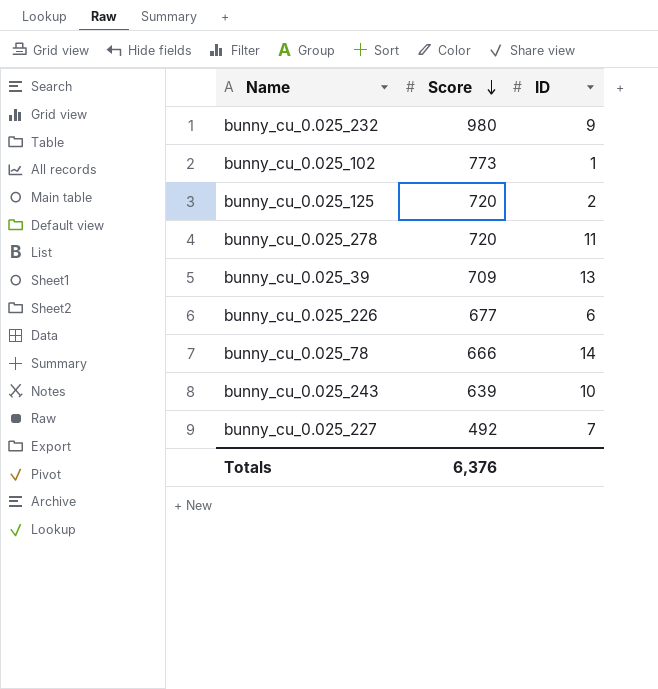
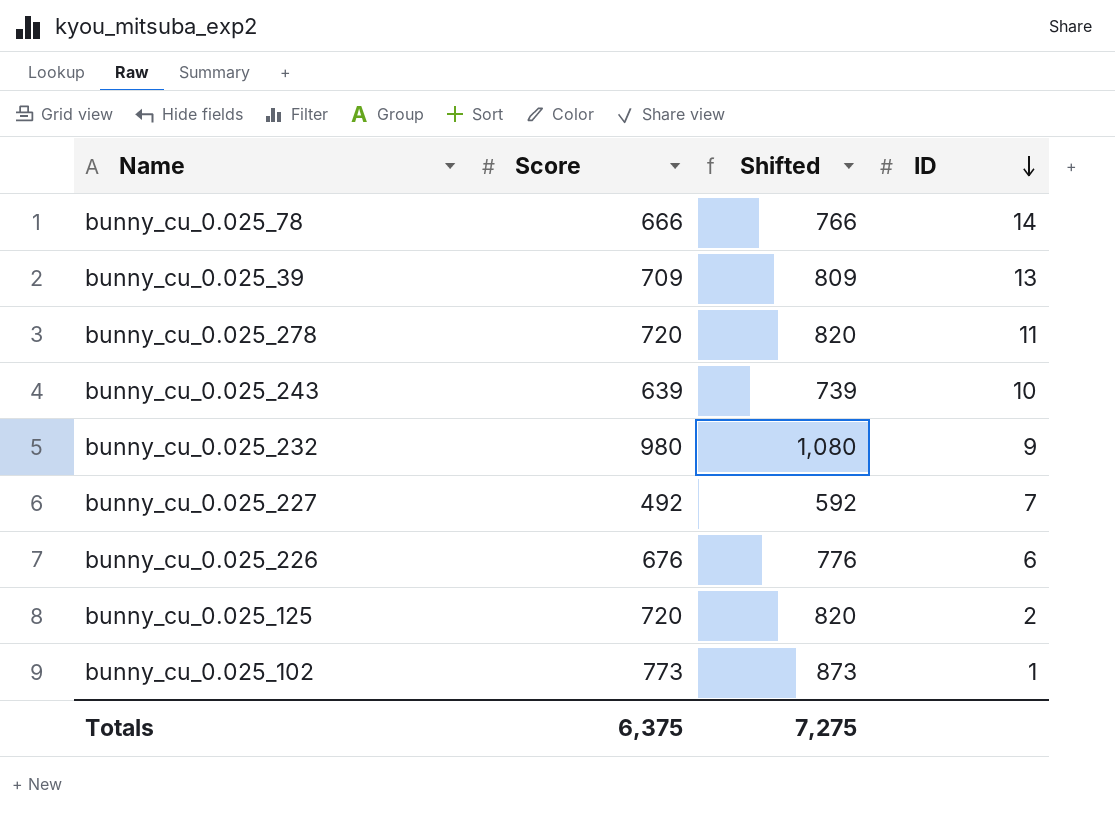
row order: Score descending -> ID descending
column Shifted | formula: none -> [Score] + 100
bunny_cu_0.025_226 | Score: 677 -> 676
Totals | Score: 6,376 -> 6,375

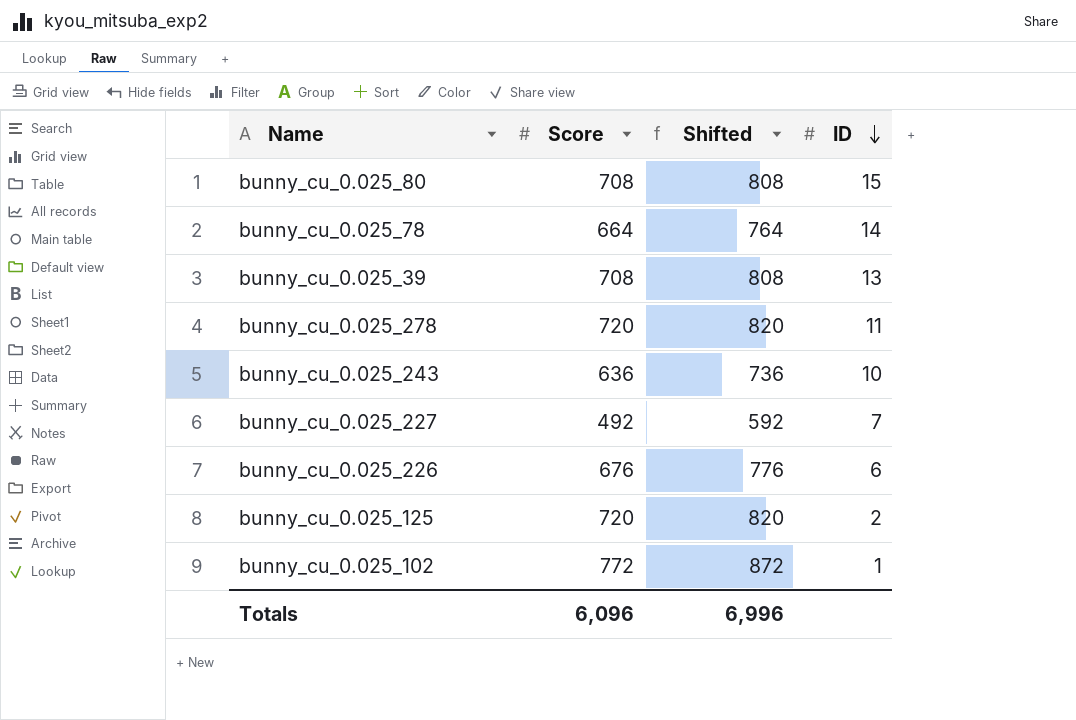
row bunny_cu_0.025_232: 980 | 1,080 | 9 -> none
row bunny_cu_0.025_80: none -> 708 | 808 | 15
bunny_cu_0.025_78 | Score: 666 -> 664
bunny_cu_0.025_78 | Shifted: 766 -> 764
bunny_cu_0.025_39 | Score: 709 -> 708
bunny_cu_0.025_39 | Shifted: 809 -> 808
bunny_cu_0.025_243 | Score: 639 -> 636
bunny_cu_0.025_243 | Shifted: 739 -> 736
bunny_cu_0.025_102 | Score: 773 -> 772
bunny_cu_0.025_102 | Shifted: 873 -> 872
Totals | Score: 6,375 -> 6,096
Totals | Shifted: 7,275 -> 6,996

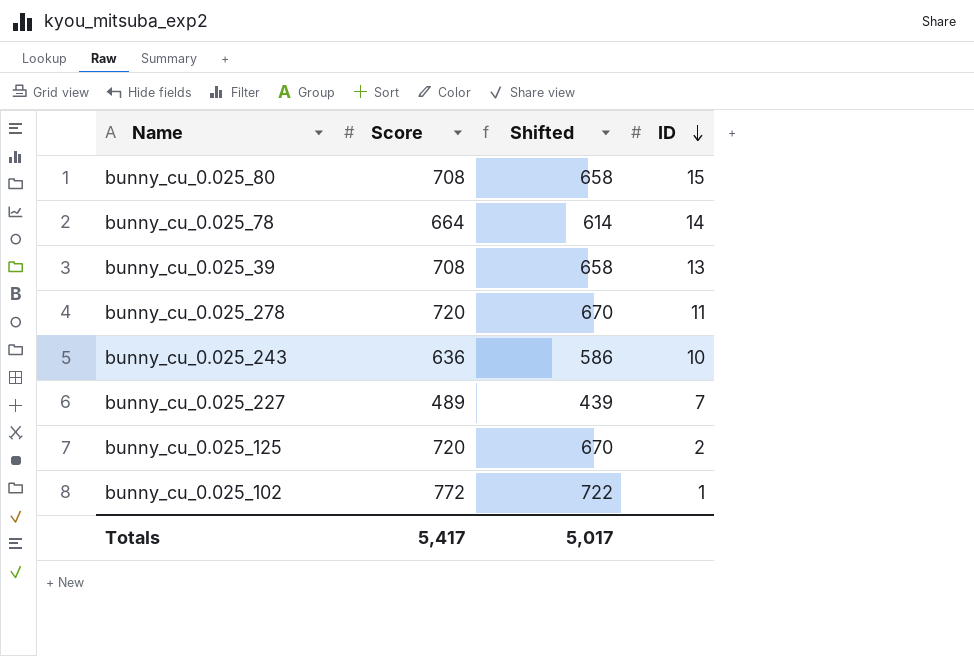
column Shifted | formula: [Score] + 100 -> [Score] - 50
row bunny_cu_0.025_226: 676 | 776 | 6 -> none
bunny_cu_0.025_227 | Score: 492 -> 489
Totals | Score: 6,096 -> 5,417
Totals | Shifted: 6,996 -> 5,017

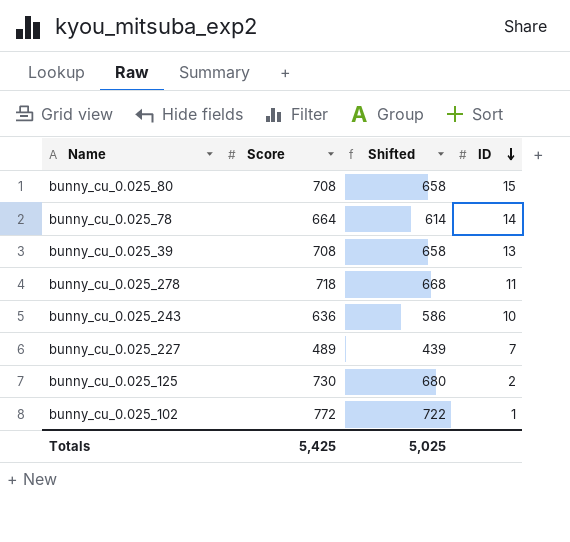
bunny_cu_0.025_278 | Score: 720 -> 718
bunny_cu_0.025_278 | Shifted: 670 -> 668
bunny_cu_0.025_125 | Score: 720 -> 730
bunny_cu_0.025_125 | Shifted: 670 -> 680
Totals | Score: 5,417 -> 5,425
Totals | Shifted: 5,017 -> 5,025

